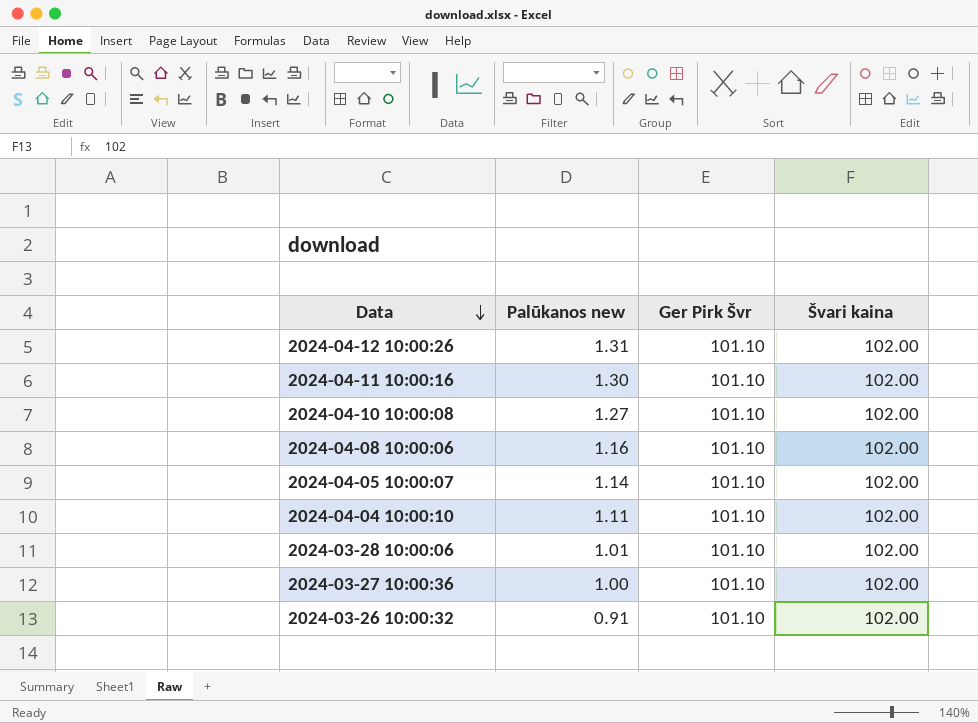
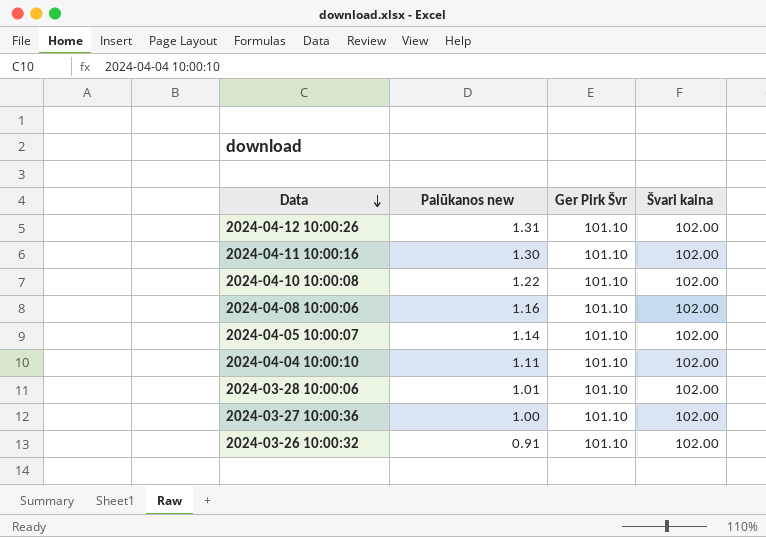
2024-04-10 10:00:08 | Palūkanos new: 1.27 -> 1.22

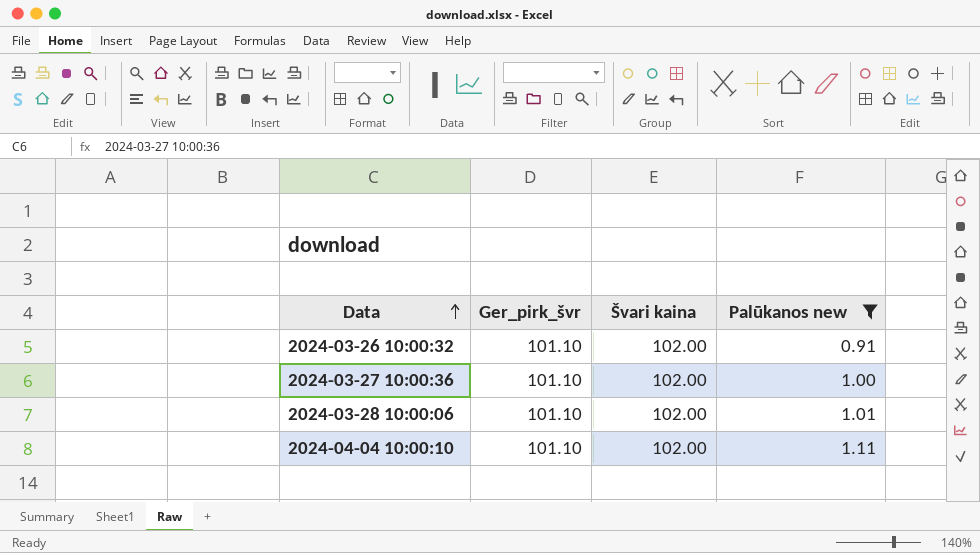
filter: none -> Palūkanos new <= 1.11
row order: Data descending -> Data ascending
column name: Ger Pirk Švr -> Ger_pirk_švr
column Palūkanos new | position: 2 -> 4

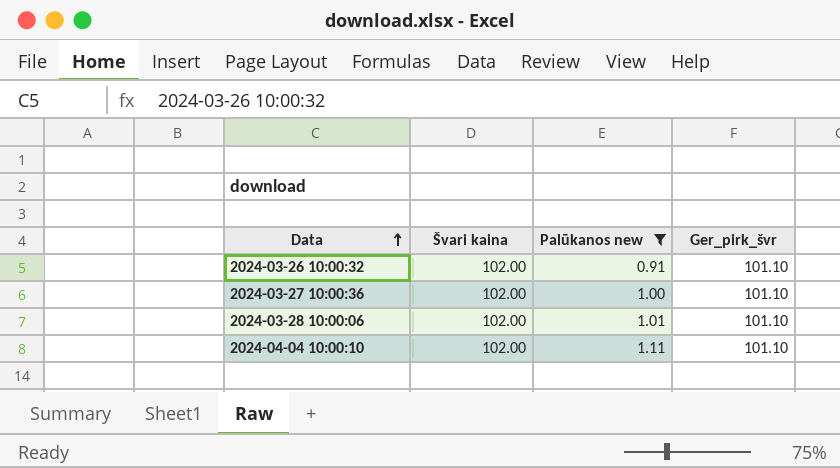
column Ger_pirk_švr | position: 2 -> 4

